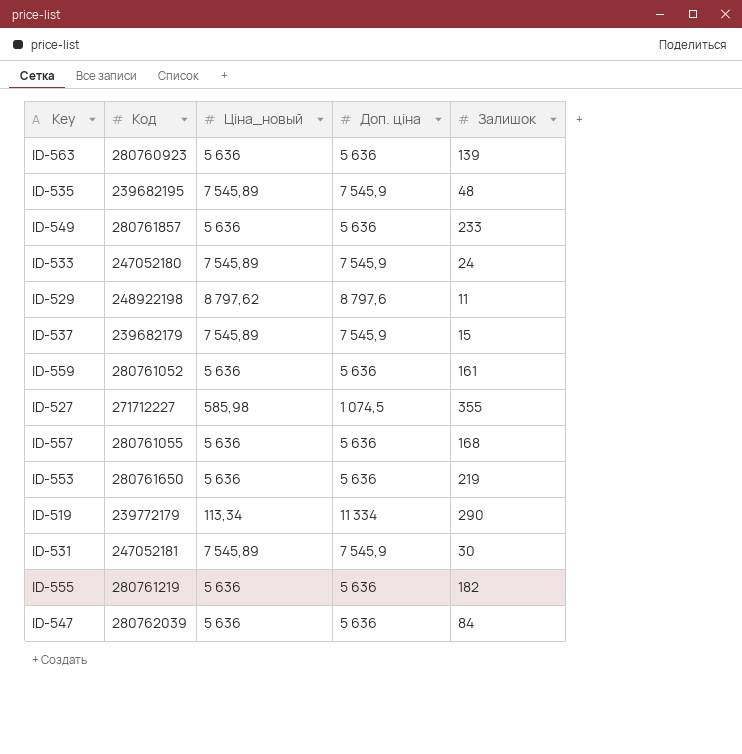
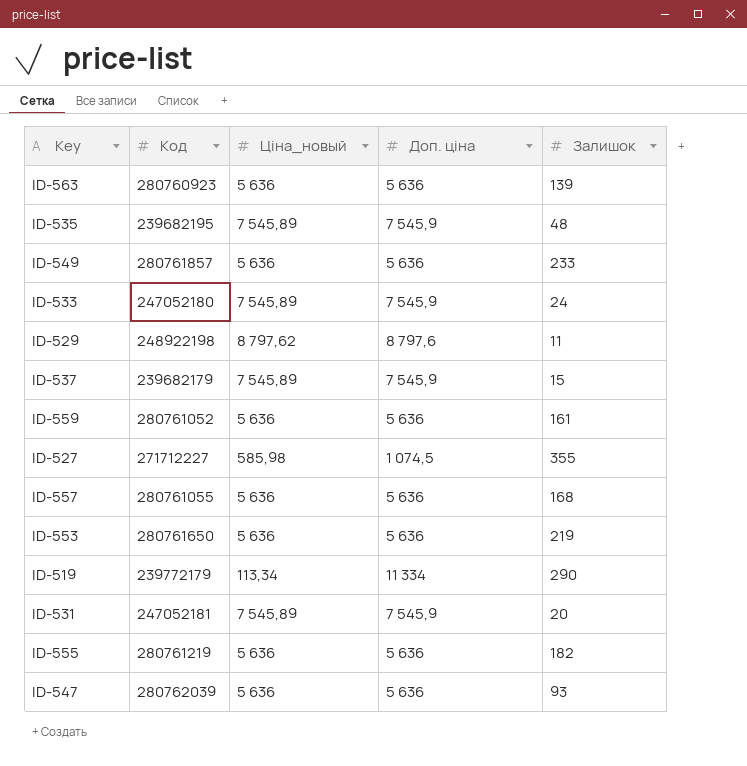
ID-531 | Залишок: 30 -> 20
ID-547 | Залишок: 84 -> 93

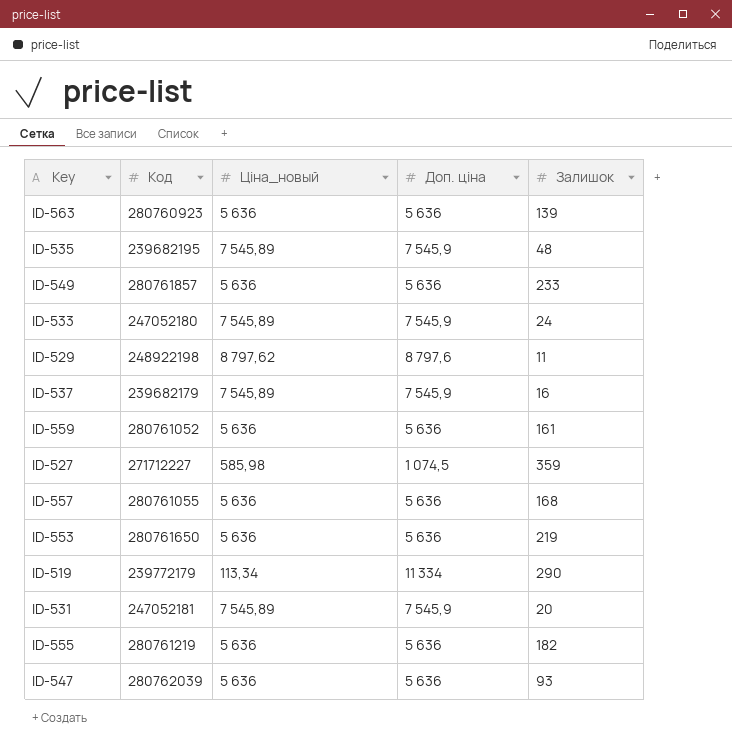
ID-537 | Залишок: 15 -> 16
ID-527 | Залишок: 355 -> 359

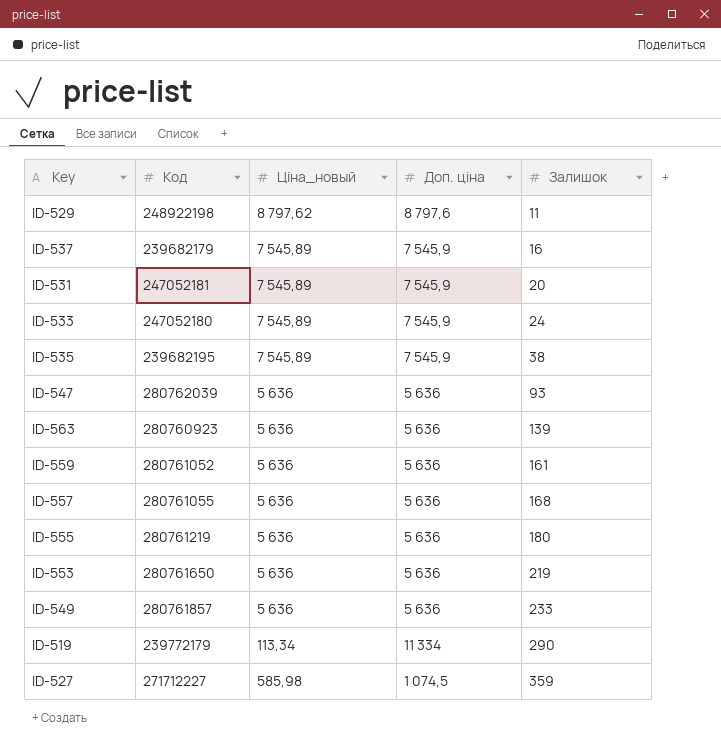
row order: none -> Залишок ascending
ID-535 | Залишок: 48 -> 38
ID-555 | Залишок: 182 -> 180

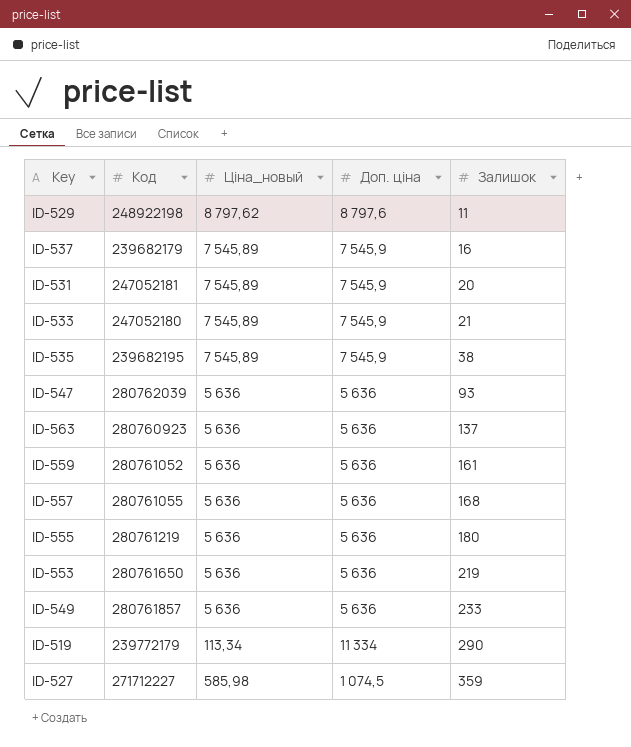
ID-533 | Залишок: 24 -> 21
ID-563 | Залишок: 139 -> 137

